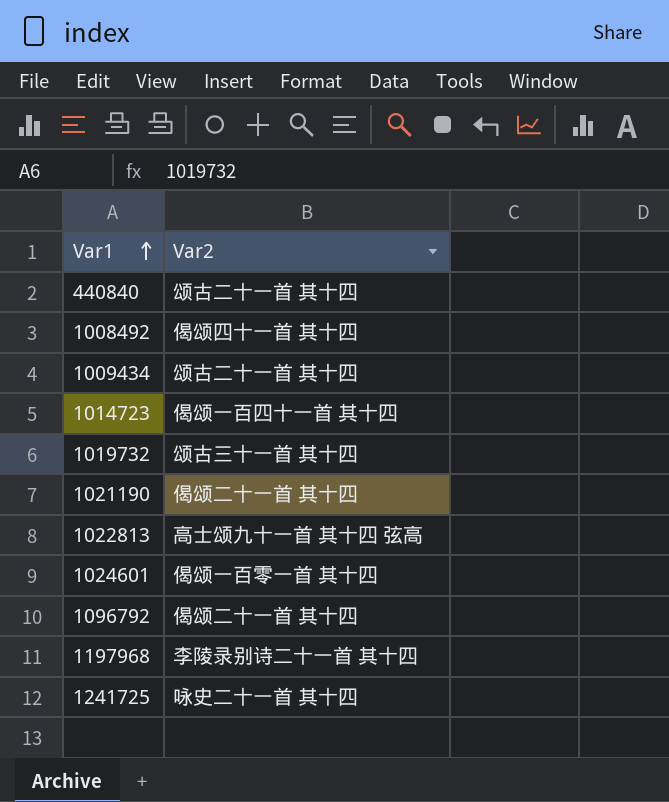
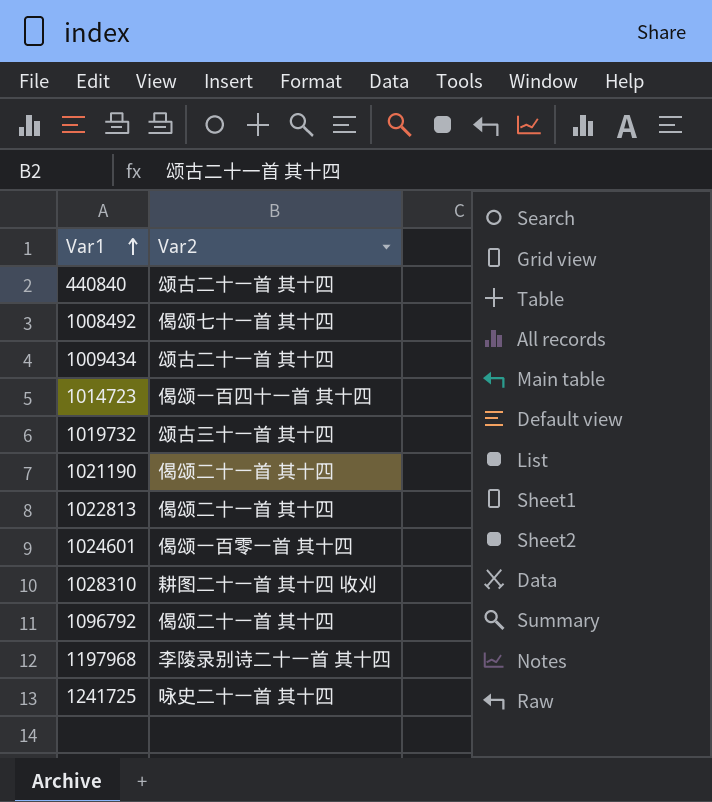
1008492 | Var2: 偈颂四十一首 其十四 -> 偈颂七十一首 其十四
1022813 | Var2: 高士颂九十一首 其十四 弦高 -> 偈颂二十一首 其十四
row 1028310: none -> 耕图二十一首 其十四 收刈

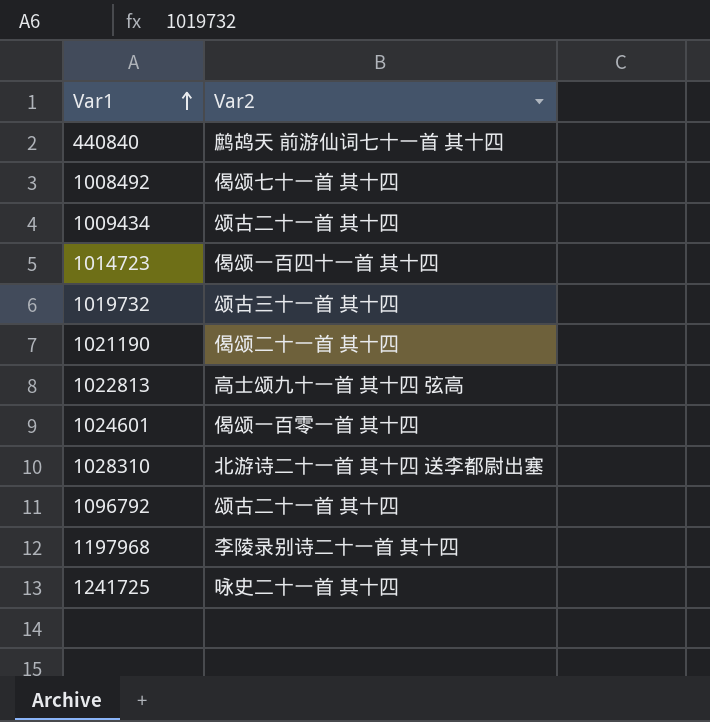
440840 | Var2: 颂古二十一首 其十四 -> 鹧鸪天 前游仙词七十一首 其十四
1022813 | Var2: 偈颂二十一首 其十四 -> 高士颂九十一首 其十四 弦高
1028310 | Var2: 耕图二十一首 其十四 收刈 -> 北游诗二十一首 其十四 送李都尉出塞
1096792 | Var2: 偈颂二十一首 其十四 -> 颂古二十一首 其十四

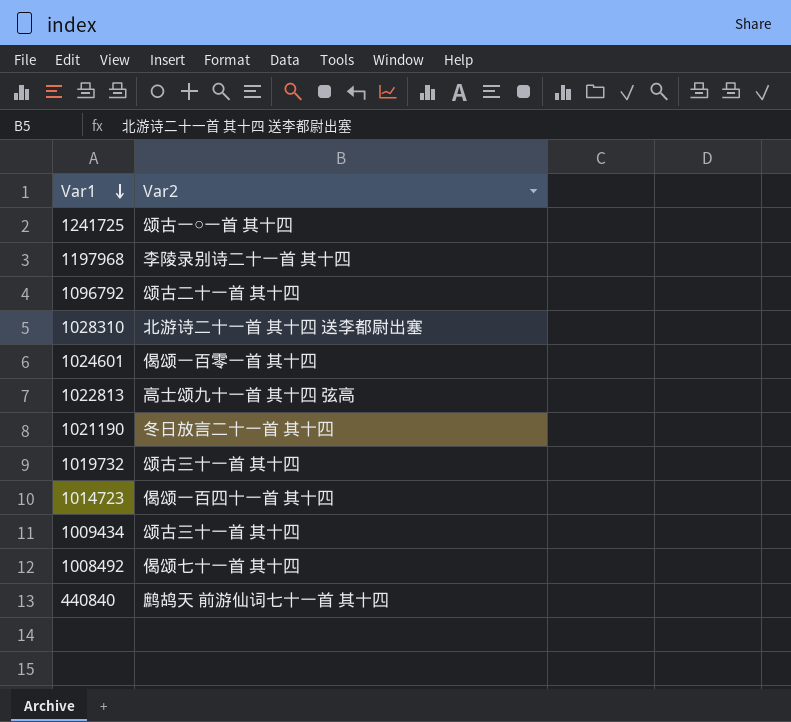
row order: Var1 ascending -> Var1 descending
1241725 | Var2: 咏史二十一首 其十四 -> 颂古一○一首 其十四
1021190 | Var2: 偈颂二十一首 其十四 -> 冬日放言二十一首 其十四
1009434 | Var2: 颂古二十一首 其十四 -> 颂古三十一首 其十四

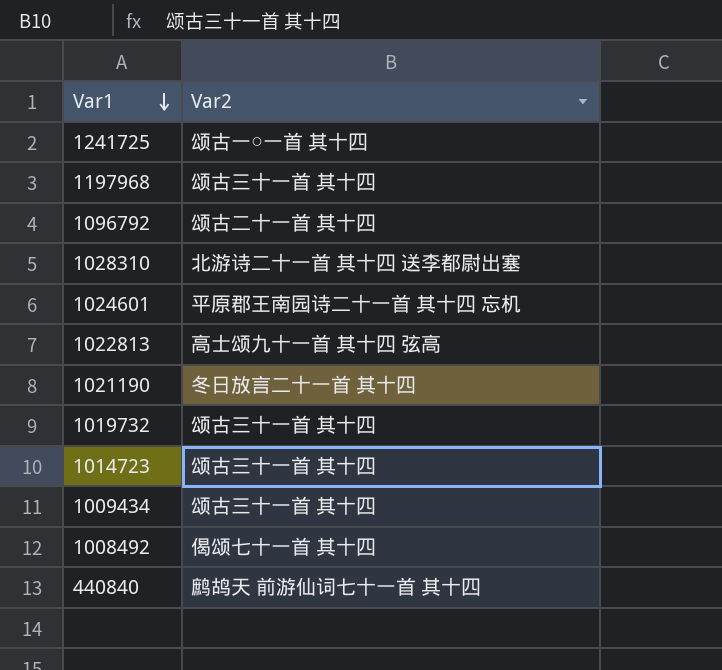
1197968 | Var2: 李陵录别诗二十一首 其十四 -> 颂古三十一首 其十四
1024601 | Var2: 偈颂一百零一首 其十四 -> 平原郡王南园诗二十一首 其十四 忘机
1014723 | Var2: 偈颂一百四十一首 其十四 -> 颂古三十一首 其十四

